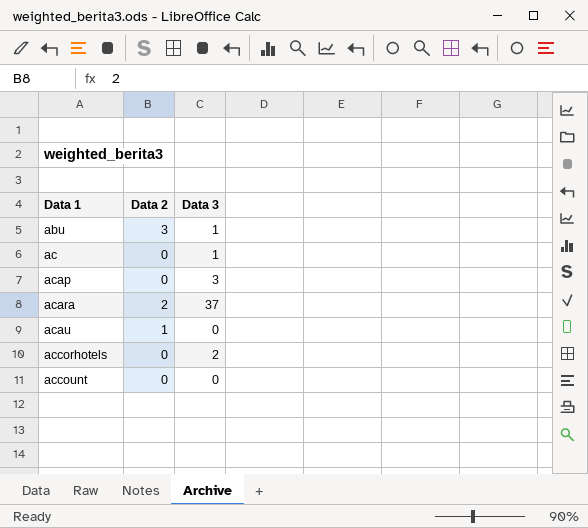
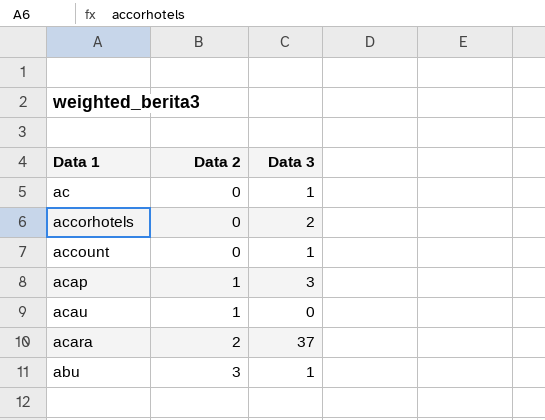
row order: Data 1 ascending -> Data 2 ascending
account | Data 3: 0 -> 1
acap | Data 2: 0 -> 1

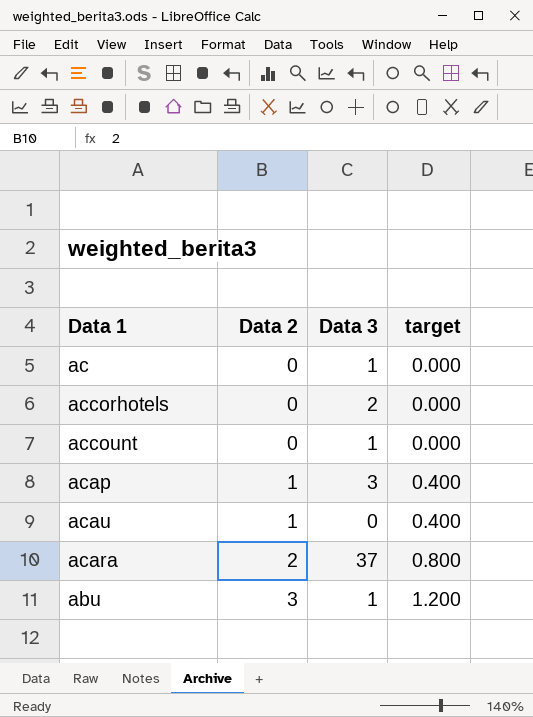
column target | formula: none -> [Data 2] * 0.4

